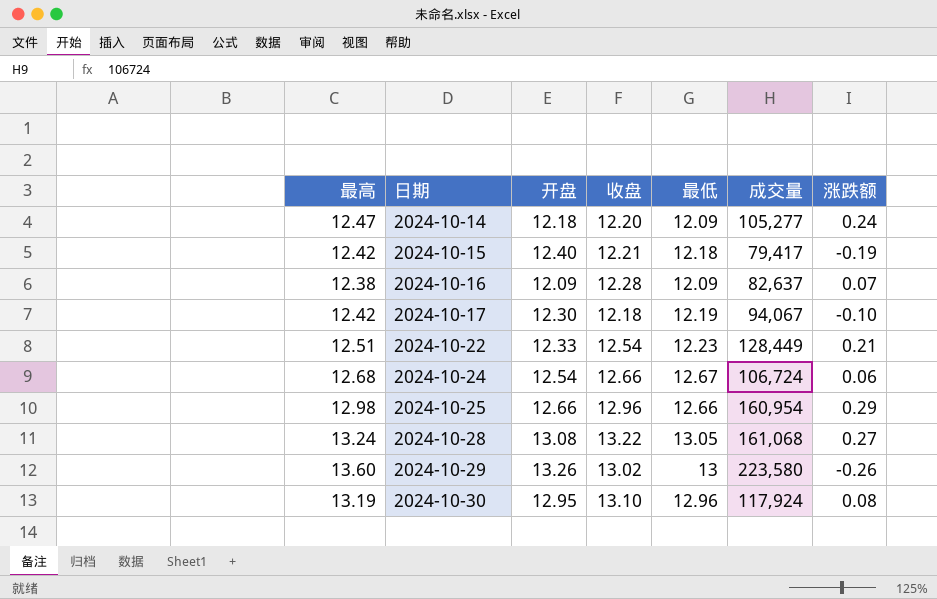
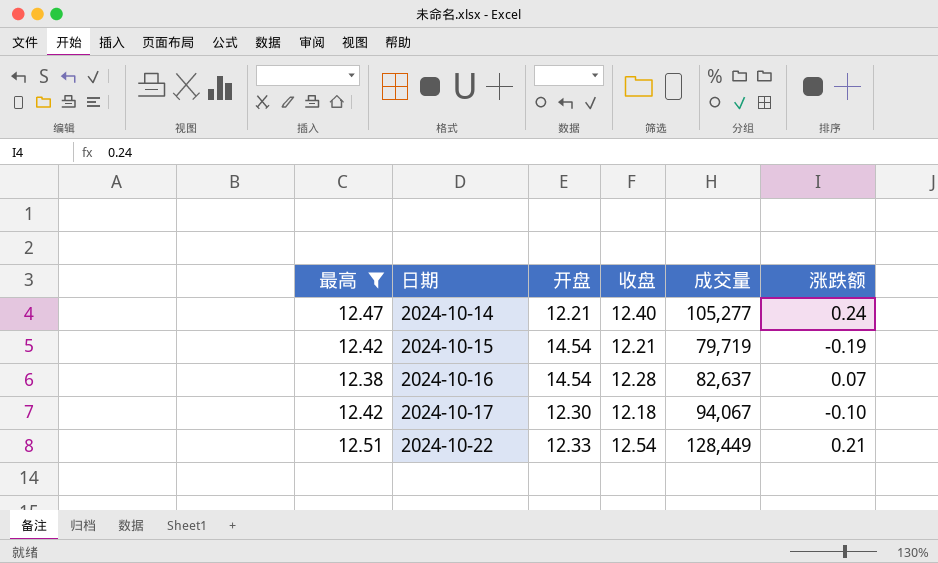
filter: none -> 最高 <= 12.51
column 最低 | position: 5 -> none
2024-10-14 | 开盘: 12.18 -> 12.21
2024-10-14 | 收盘: 12.20 -> 12.40
2024-10-15 | 开盘: 12.40 -> 14.54
2024-10-15 | 成交量: 79,417 -> 79,719
2024-10-16 | 开盘: 12.09 -> 14.54

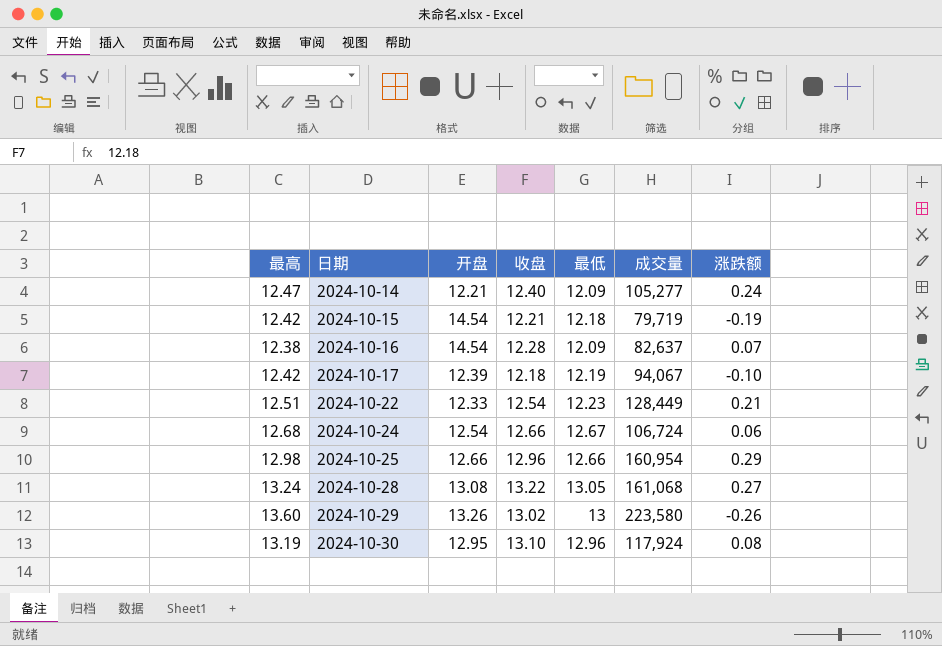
filter: 最高 <= 12.51 -> none
column 最低 | position: none -> 5
2024-10-17 | 开盘: 12.30 -> 12.39

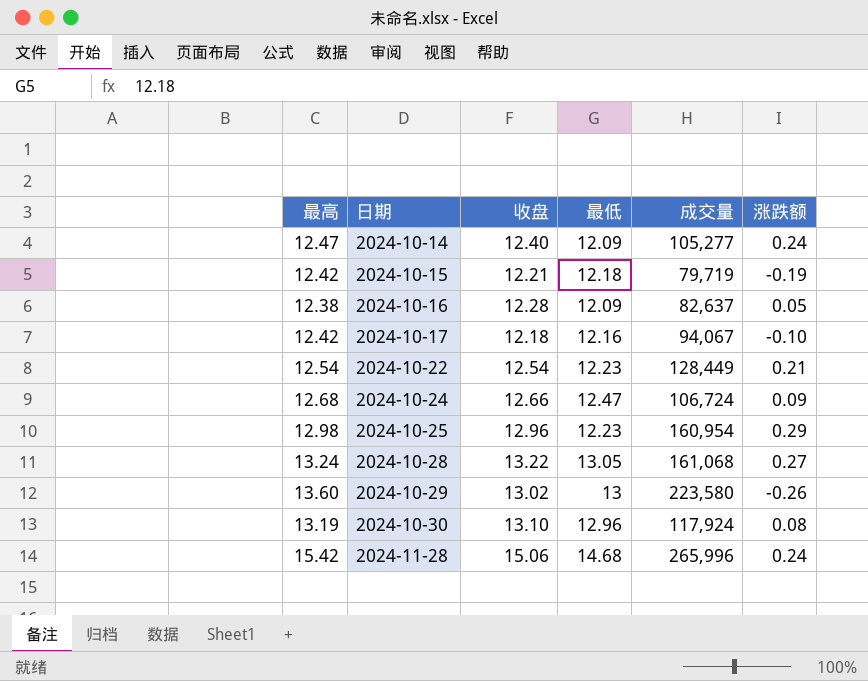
column 开盘 | position: 3 -> none
2024-10-16 | 涨跌额: 0.07 -> 0.05
2024-10-17 | 最低: 12.19 -> 12.16
2024-10-22 | 最高: 12.51 -> 12.54
2024-10-24 | 最低: 12.67 -> 12.47
2024-10-24 | 涨跌额: 0.06 -> 0.09
2024-10-25 | 最低: 12.66 -> 12.23
row 2024-11-28: none -> 15.42 | 15.06 | 14.68 | 265,996 | 0.24

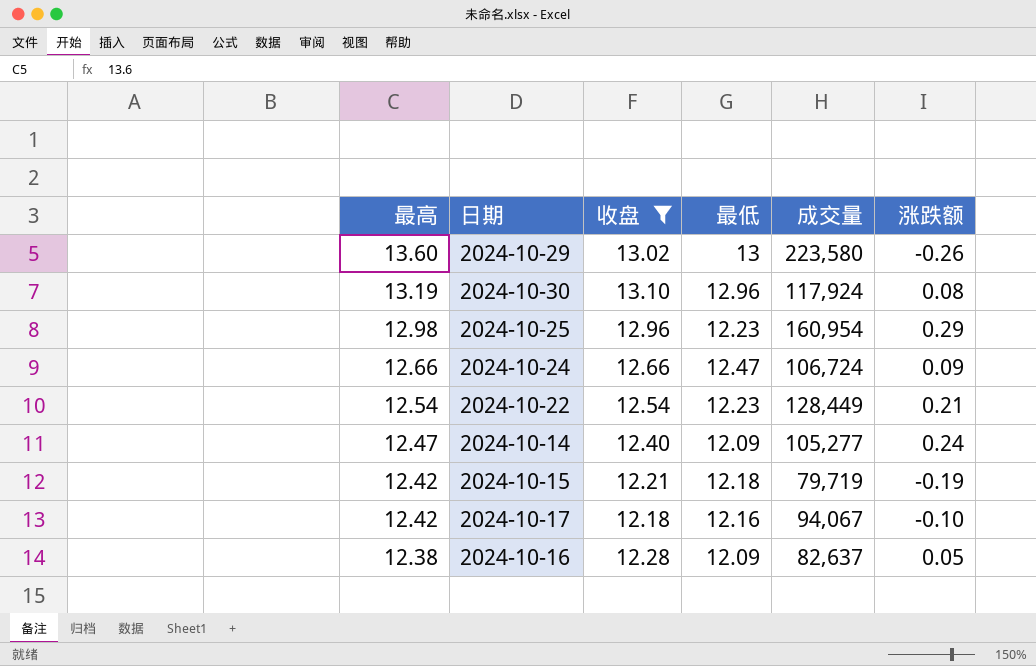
filter: none -> 收盘 <= 13.10
row order: 日期 ascending -> 最高 descending
2024-10-24 | 最高: 12.68 -> 12.66

